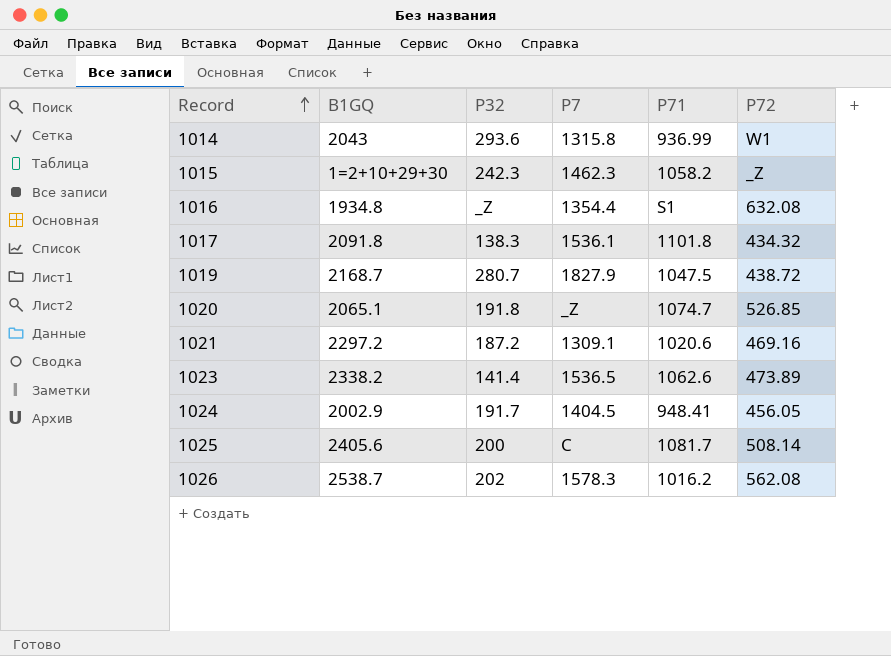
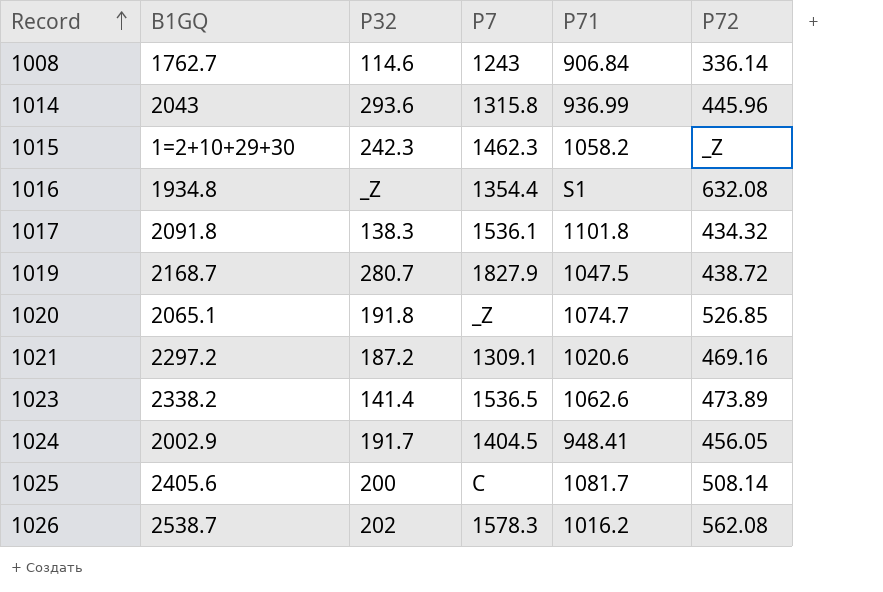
row 1008: none -> 1762.7 | 114.6 | 1243 | 906.84 | 336.14
1014 | P72: W1 -> 445.96

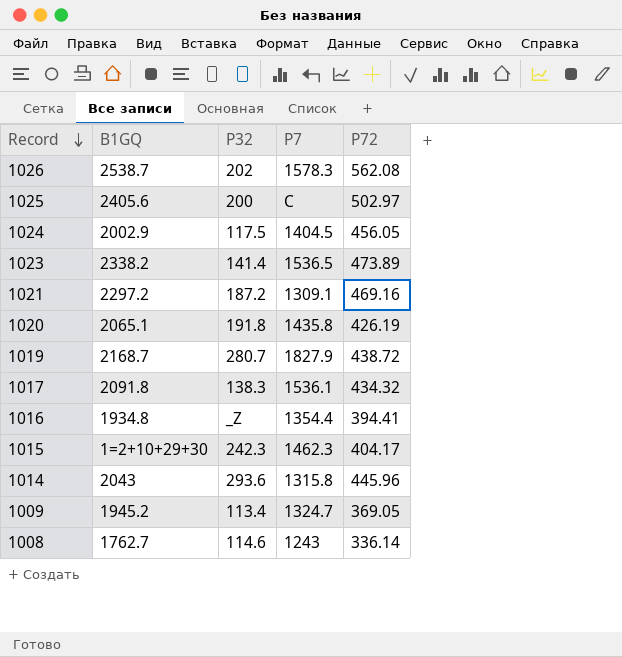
row order: Record ascending -> Record descending
column P71 | position: 5 -> none
1025 | P72: 508.14 -> 502.97
1024 | P32: 191.7 -> 117.5
1020 | P7: _Z -> 1435.8
1020 | P72: 526.85 -> 426.19
1016 | P72: 632.08 -> 394.41
1015 | P72: _Z -> 404.17
row 1009: none -> 1945.2 | 113.4 | 1324.7 | 369.05

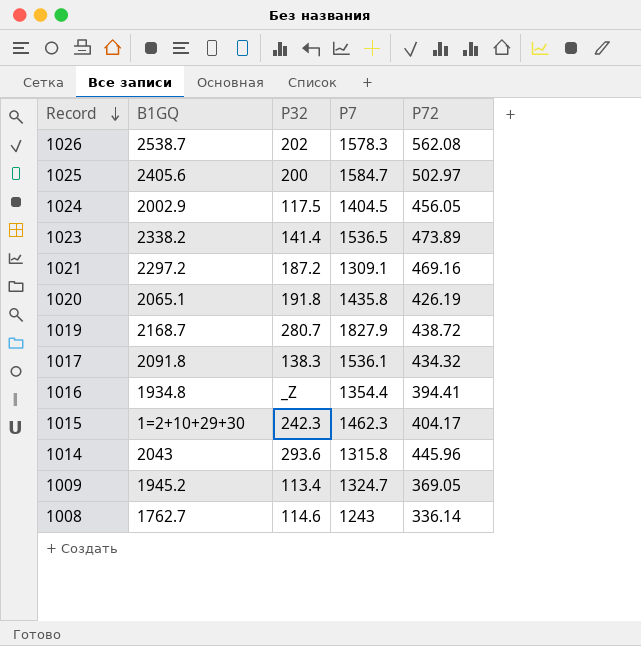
1025 | P7: C -> 1584.7

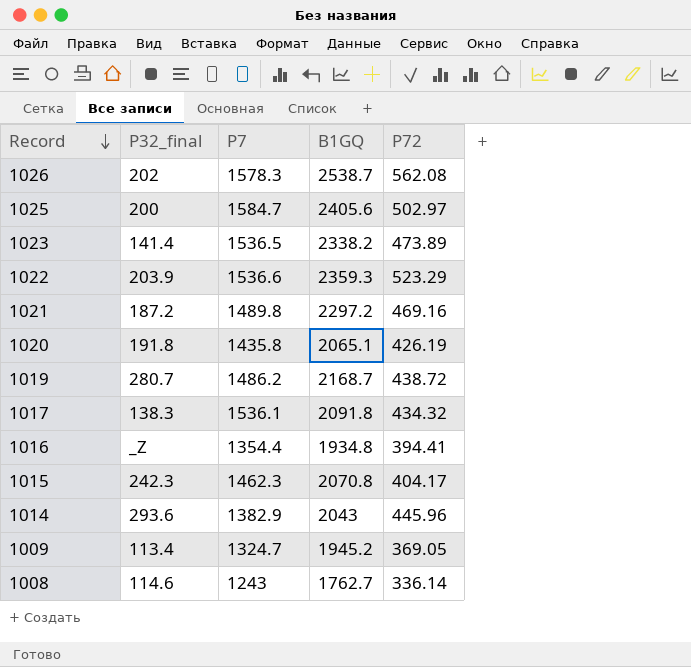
column name: P32 -> P32_final
column B1GQ | position: 2 -> 4
row 1024: 2002.9 | 117.5 | 1404.5 | 456.05 -> none
row 1022: none -> 203.9 | 1536.6 | 2359.3 | 523.29
1021 | P7: 1309.1 -> 1489.8
1019 | P7: 1827.9 -> 1486.2
1015 | B1GQ: 1=2+10+29+30 -> 2070.8
1014 | P7: 1315.8 -> 1382.9

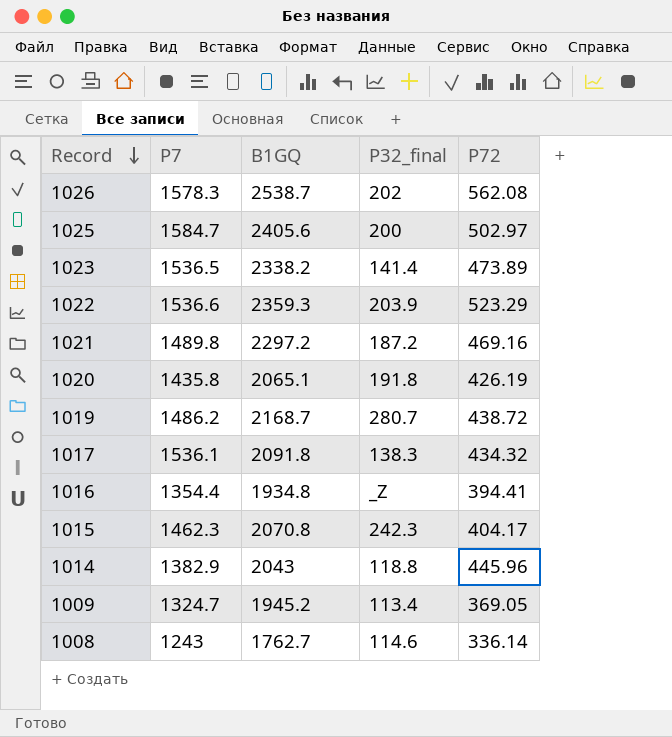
column P32_final | position: 2 -> 4
1014 | P32_final: 293.6 -> 118.8

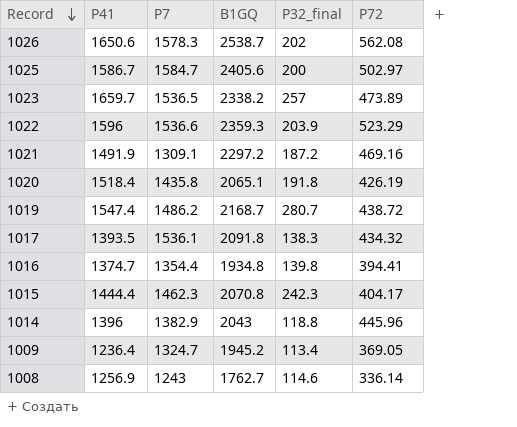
column P41 | position: none -> 2
1023 | P32_final: 141.4 -> 257
1021 | P7: 1489.8 -> 1309.1
1016 | P32_final: _Z -> 139.8

